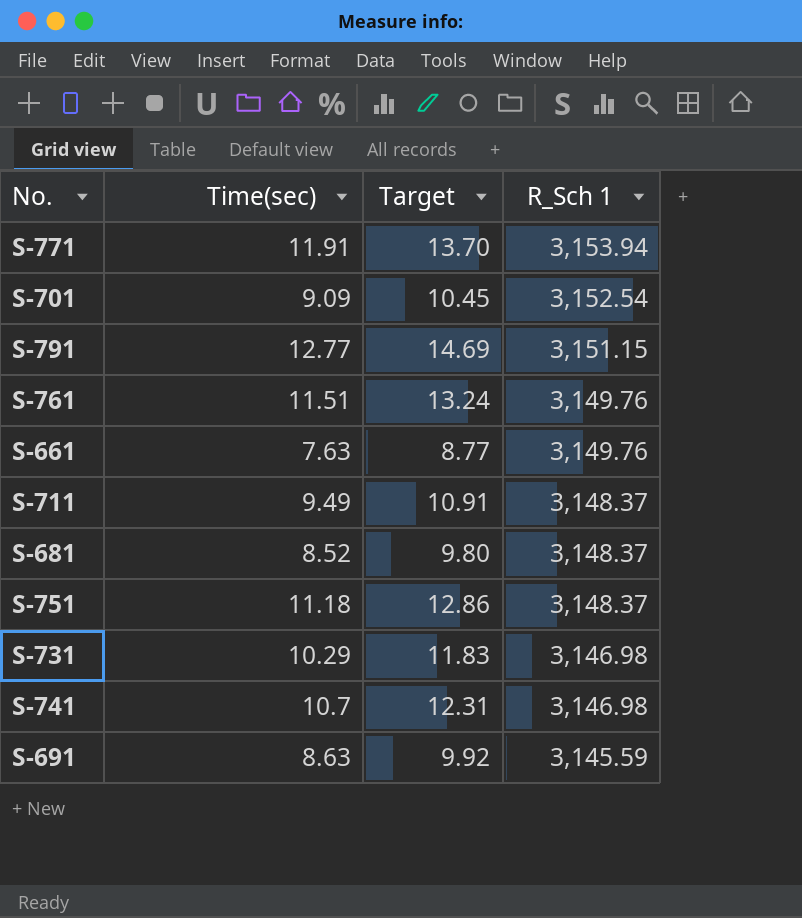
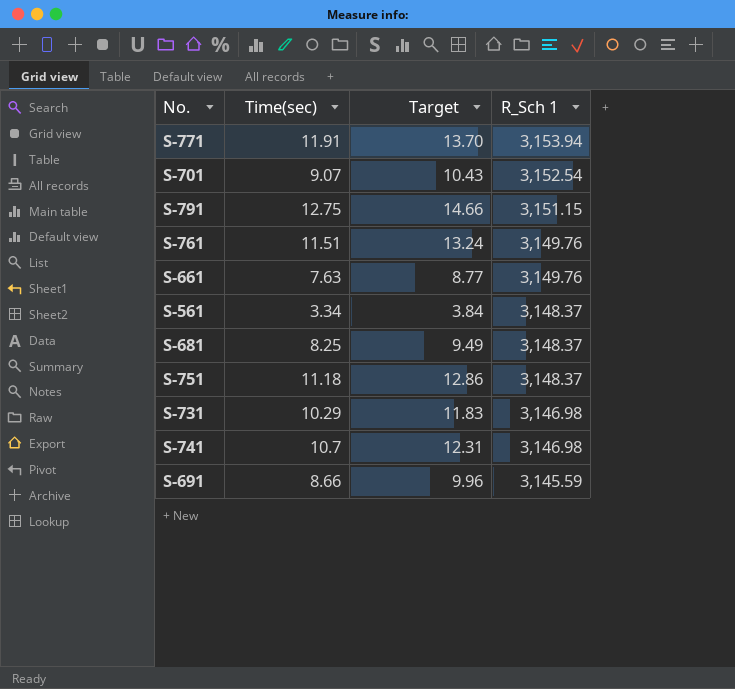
row S-711: 9.49 | 10.91 | 3,148.37 -> none
S-701 | Time(sec): 9.09 -> 9.07
S-701 | Target: 10.45 -> 10.43
S-791 | Time(sec): 12.77 -> 12.75
S-791 | Target: 14.69 -> 14.66
row S-561: none -> 3.34 | 3.84 | 3,148.37
S-681 | Time(sec): 8.52 -> 8.25
S-681 | Target: 9.80 -> 9.49
S-691 | Time(sec): 8.63 -> 8.66
S-691 | Target: 9.92 -> 9.96

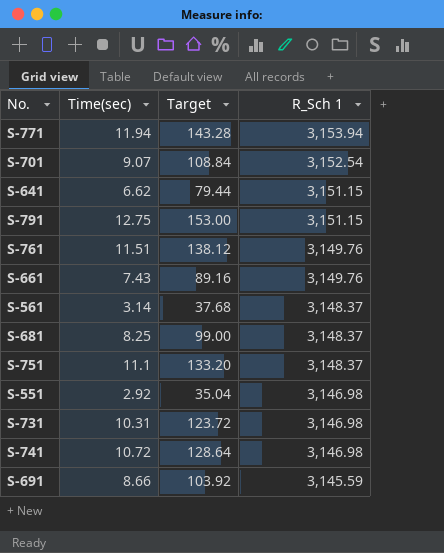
column Target | formula: [Time(sec)] * 1.15 -> [Time(sec)] * 12
S-771 | Time(sec): 11.91 -> 11.94
row S-641: none -> 6.62 | 79.44 | 3,151.15
S-661 | Time(sec): 7.63 -> 7.43
S-561 | Time(sec): 3.34 -> 3.14
S-751 | Time(sec): 11.18 -> 11.1
row S-551: none -> 2.92 | 35.04 | 3,146.98
S-731 | Time(sec): 10.29 -> 10.31
S-741 | Time(sec): 10.7 -> 10.72

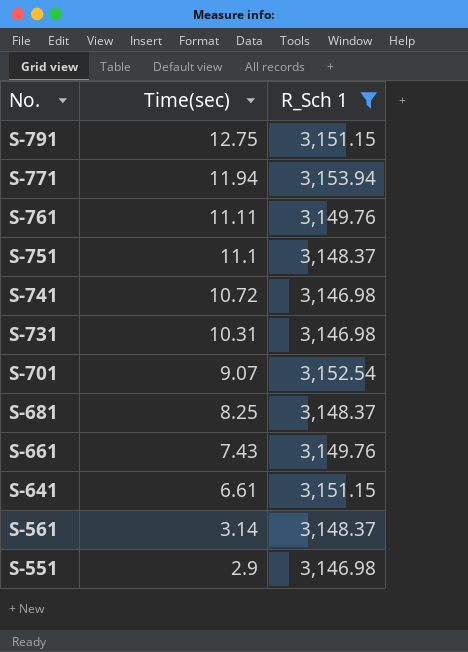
filter: none -> R_Sch 1 != 3,145.59
row order: R_Sch 1 descending -> No. descending
column Target | formula: [Time(sec)] * 12 -> none
S-761 | Time(sec): 11.51 -> 11.11
S-641 | Time(sec): 6.62 -> 6.61
S-551 | Time(sec): 2.92 -> 2.9

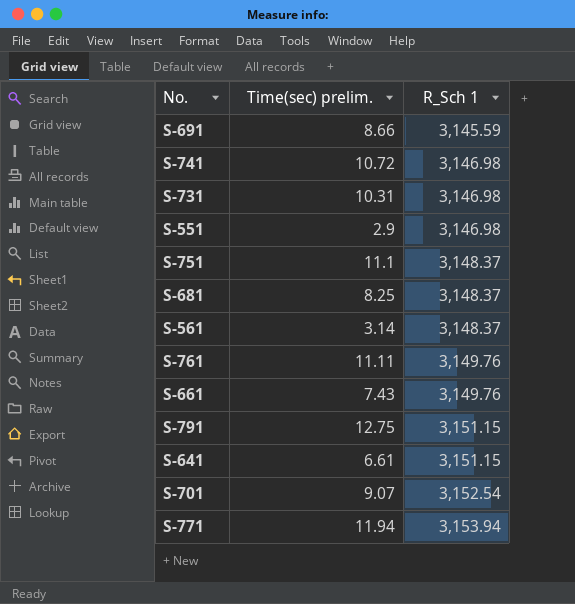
filter: R_Sch 1 != 3,145.59 -> none
row order: No. descending -> R_Sch 1 ascending
column name: Time(sec) -> Time(sec) prelim.

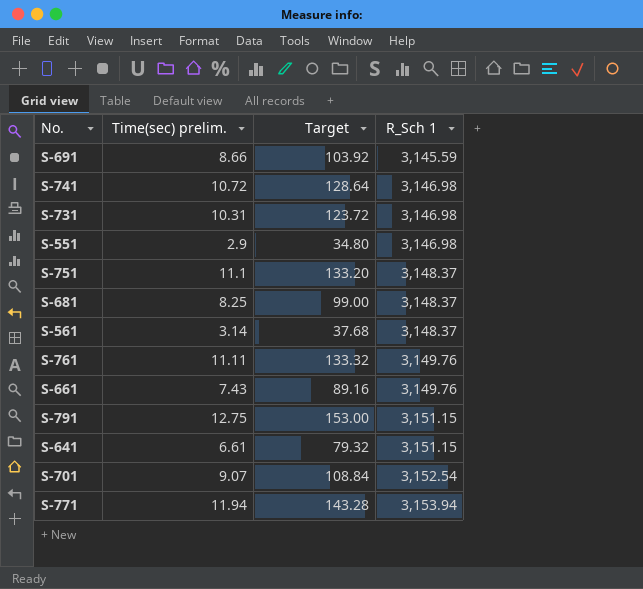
column Target | formula: none -> [Time(sec) prelim.] * 12

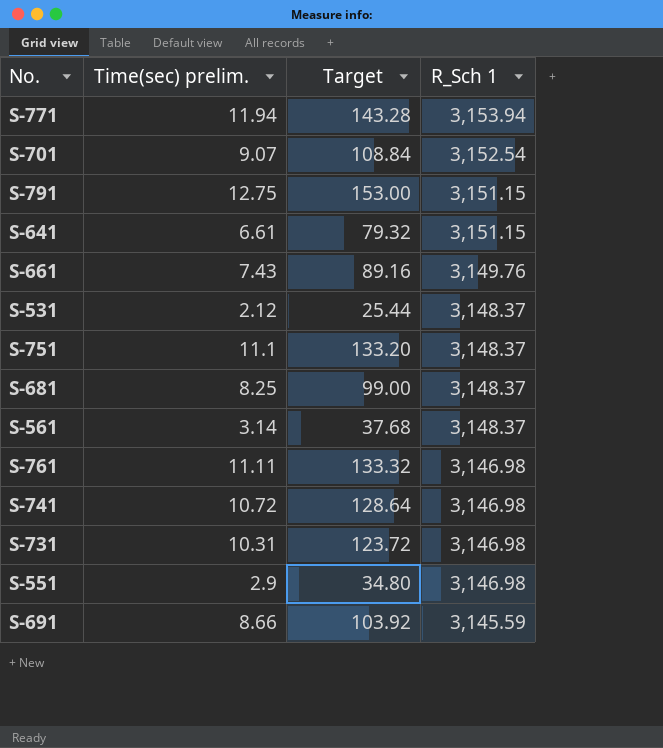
row order: R_Sch 1 ascending -> R_Sch 1 descending
row S-531: none -> 2.12 | 25.44 | 3,148.37
S-761 | R_Sch 1: 3,149.76 -> 3,146.98

